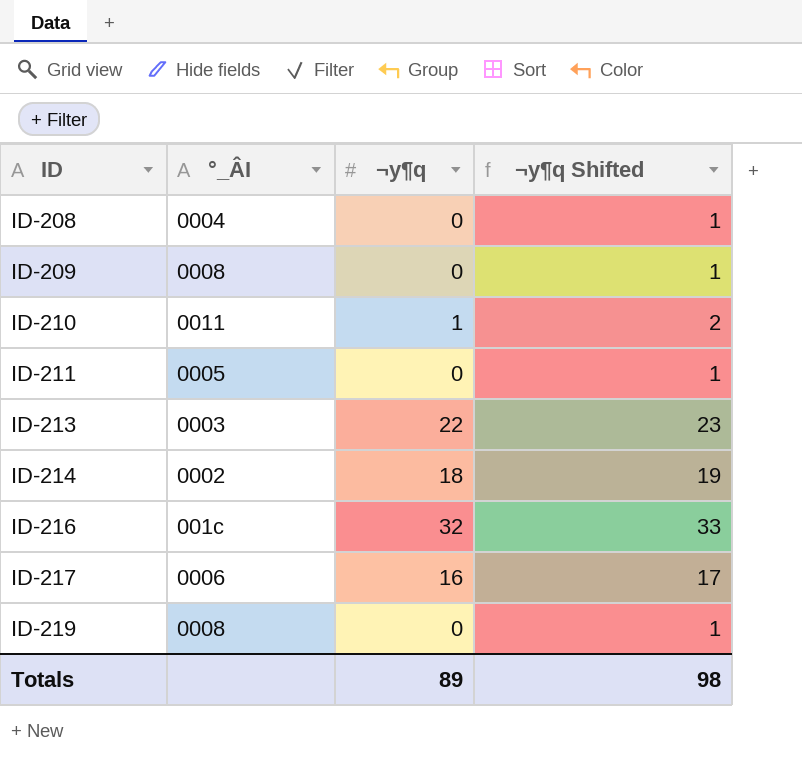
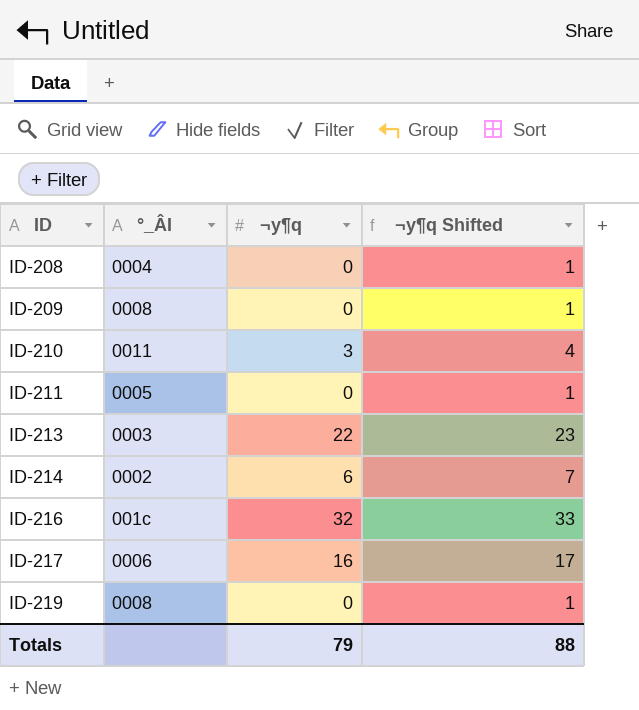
ID-210 | ¬y¶q: 1 -> 3
ID-210 | ¬y¶q Shifted: 2 -> 4
ID-214 | ¬y¶q: 18 -> 6
ID-214 | ¬y¶q Shifted: 19 -> 7
Totals | ¬y¶q: 89 -> 79
Totals | ¬y¶q Shifted: 98 -> 88

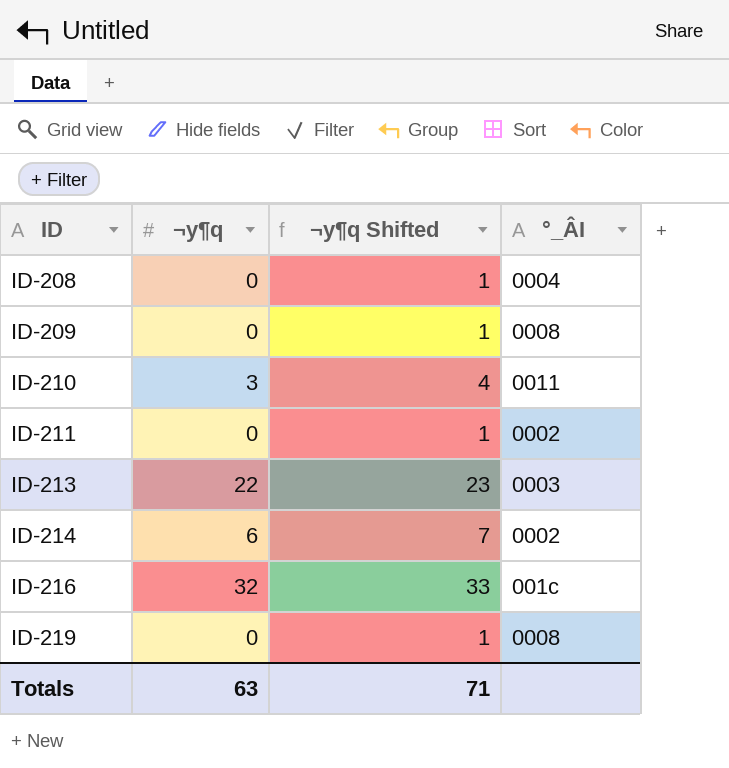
column °_ÂI | position: 2 -> 4
row ID-217: 0006 | 16 | 17 -> none
ID-211 | °_ÂI: 0005 -> 0002
Totals | ¬y¶q: 79 -> 63
Totals | ¬y¶q Shifted: 88 -> 71

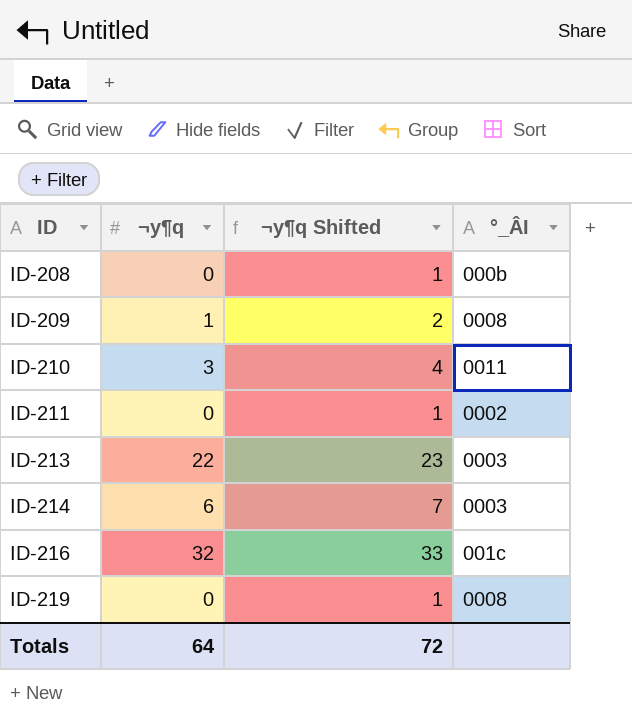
ID-208 | °_ÂI: 0004 -> 000b
ID-209 | ¬y¶q: 0 -> 1
ID-209 | ¬y¶q Shifted: 1 -> 2
ID-214 | °_ÂI: 0002 -> 0003
Totals | ¬y¶q: 63 -> 64
Totals | ¬y¶q Shifted: 71 -> 72

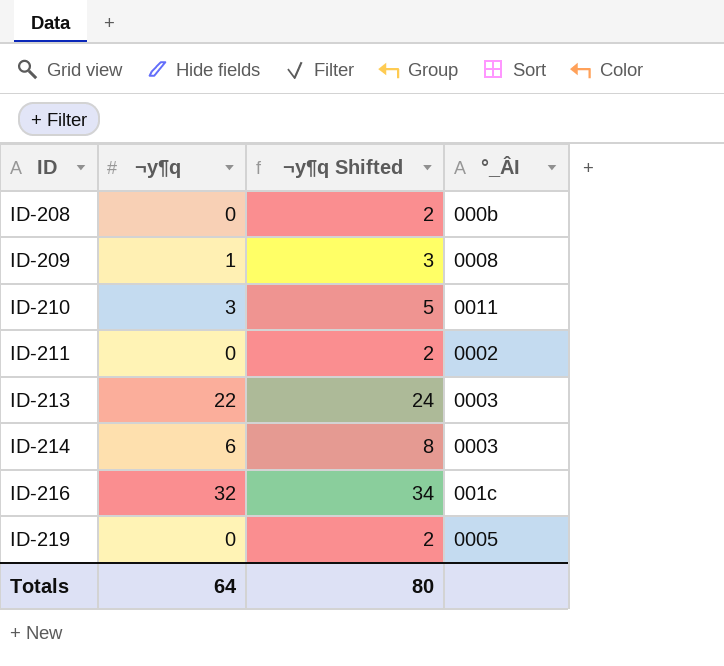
column ¬y¶q Shifted | formula: [¬y¶q] + 1 -> [¬y¶q] + 2
ID-219 | °_ÂI: 0008 -> 0005
Totals | ¬y¶q Shifted: 72 -> 80

